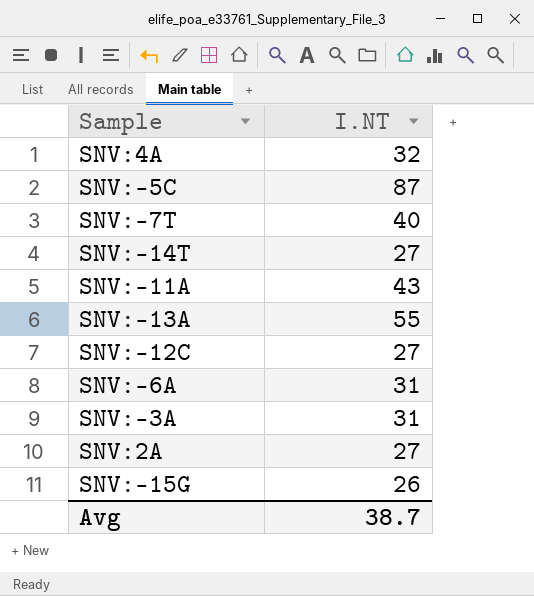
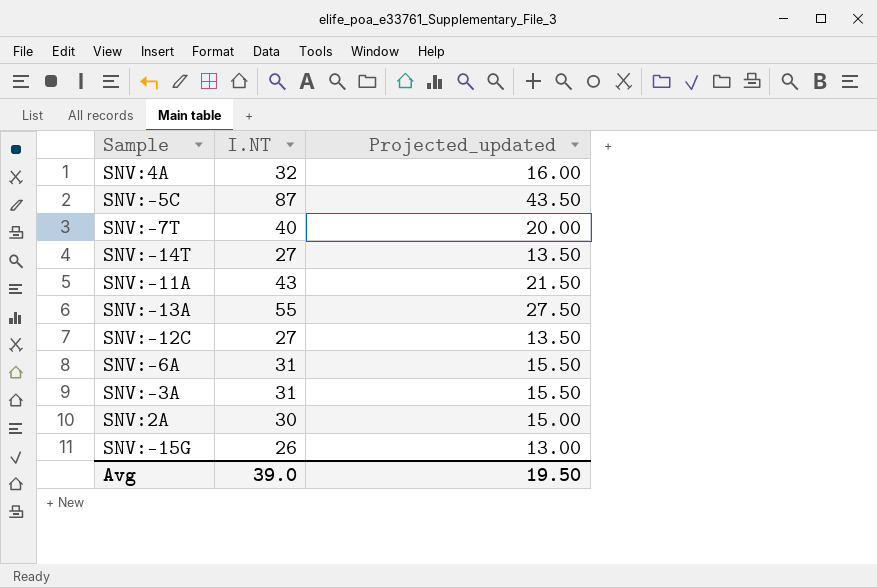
column Projected_updated | formula: none -> [I.NT] * 0.5
SNV:2A | I.NT: 27 -> 30
Avg | I.NT: 38.7 -> 39.0

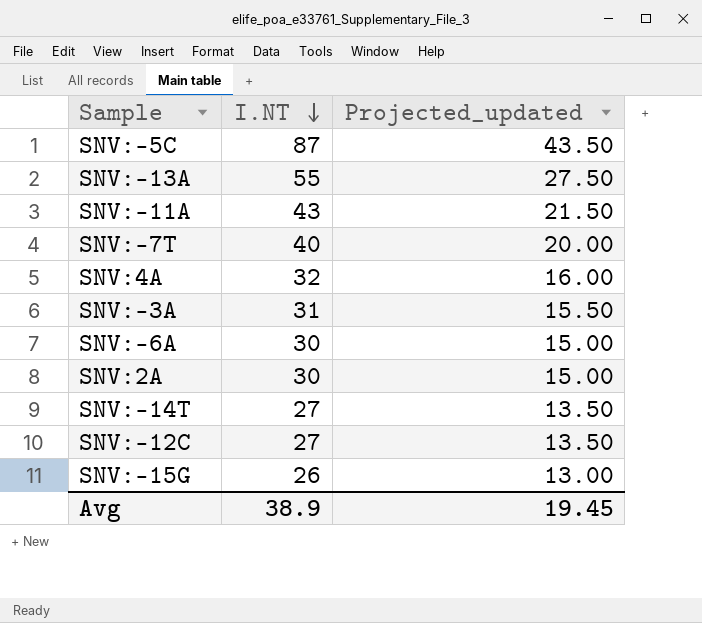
row order: none -> I.NT descending
SNV:-6A | I.NT: 31 -> 30
SNV:-6A | Projected_updated: 15.50 -> 15.00
Avg | I.NT: 39.0 -> 38.9
Avg | Projected_updated: 19.50 -> 19.45

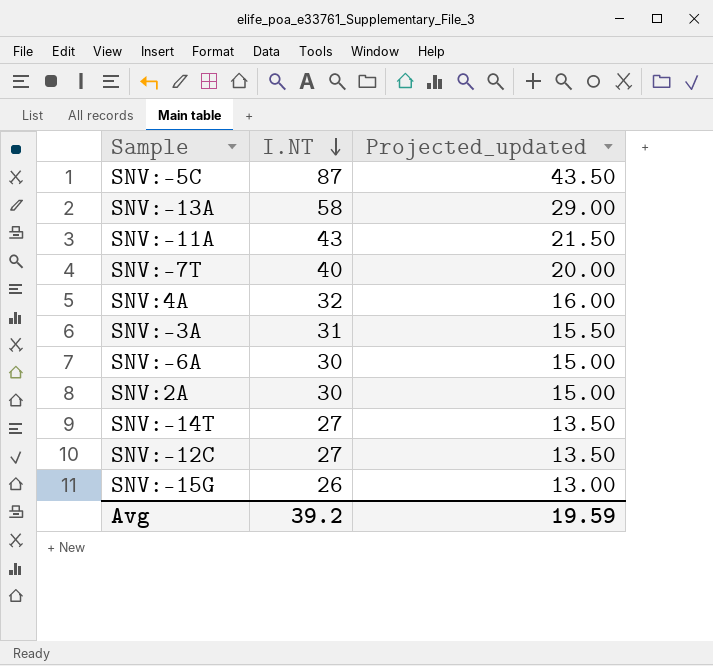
SNV:-13A | I.NT: 55 -> 58
SNV:-13A | Projected_updated: 27.50 -> 29.00
Avg | I.NT: 38.9 -> 39.2
Avg | Projected_updated: 19.45 -> 19.59

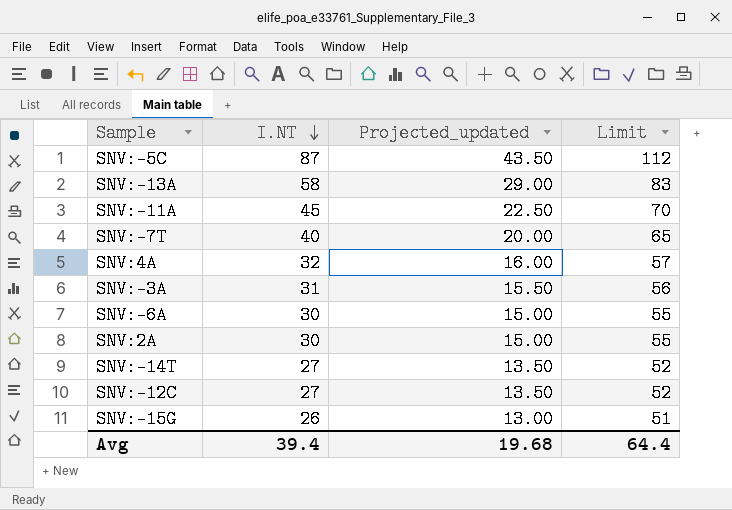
column Limit | formula: none -> [I.NT] + 25
SNV:-11A | I.NT: 43 -> 45
SNV:-11A | Projected_updated: 21.50 -> 22.50
Avg | I.NT: 39.2 -> 39.4
Avg | Projected_updated: 19.59 -> 19.68

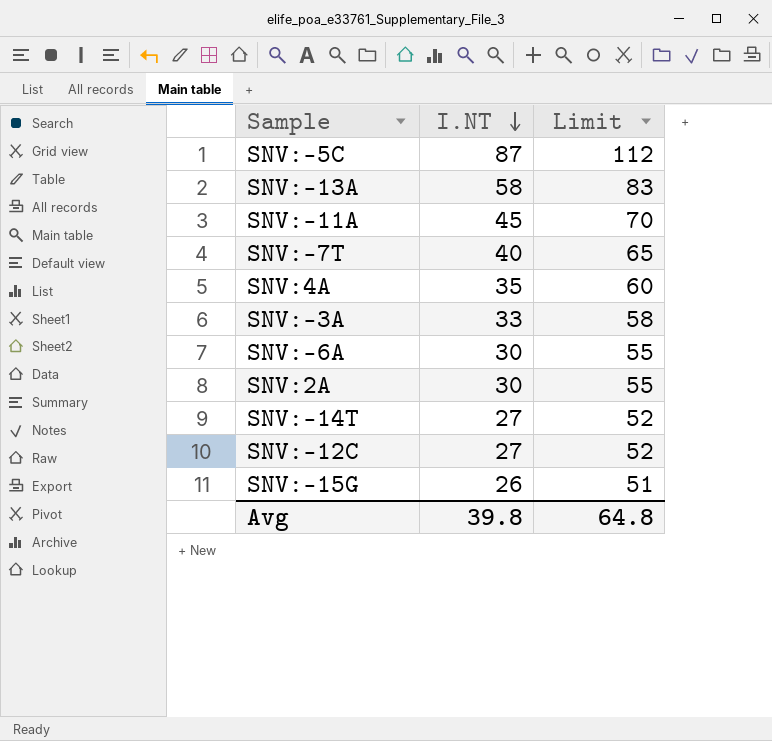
column Projected_updated | formula: [I.NT] * 0.5 -> none
SNV:4A | I.NT: 32 -> 35
SNV:4A | Limit: 57 -> 60
SNV:-3A | I.NT: 31 -> 33
SNV:-3A | Limit: 56 -> 58
Avg | I.NT: 39.4 -> 39.8
Avg | Limit: 64.4 -> 64.8

